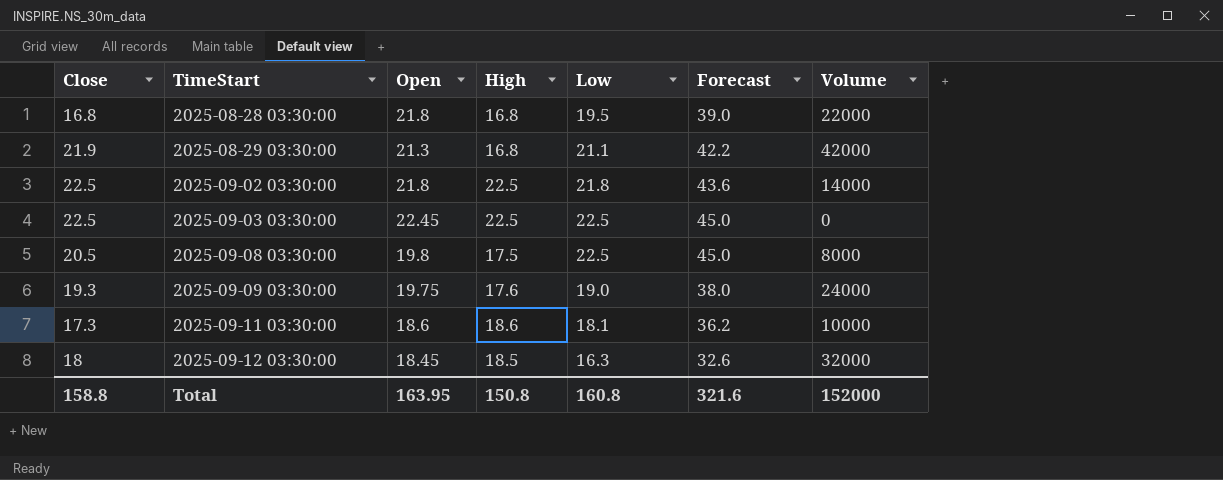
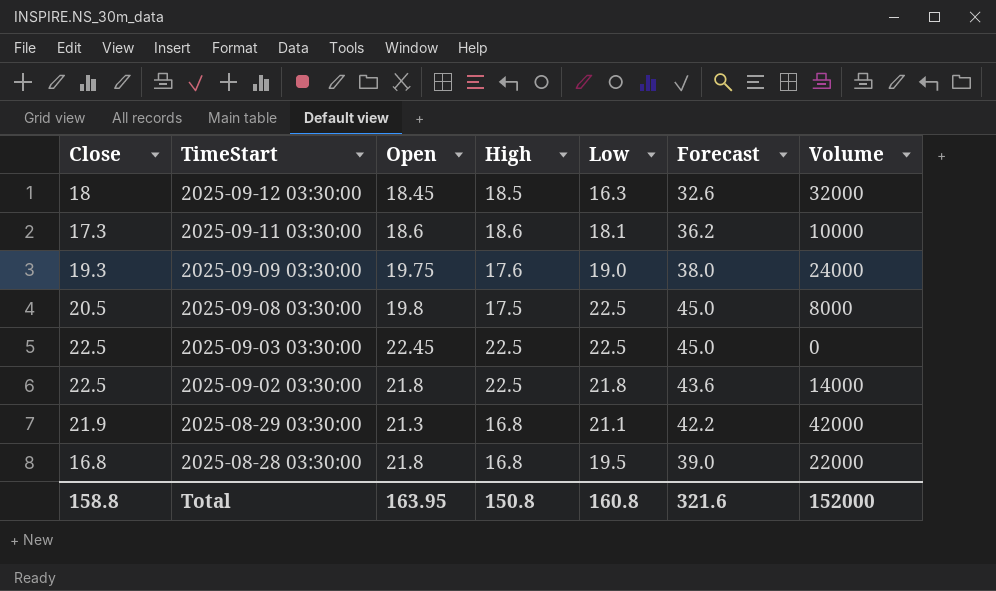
row order: TimeStart ascending -> TimeStart descending

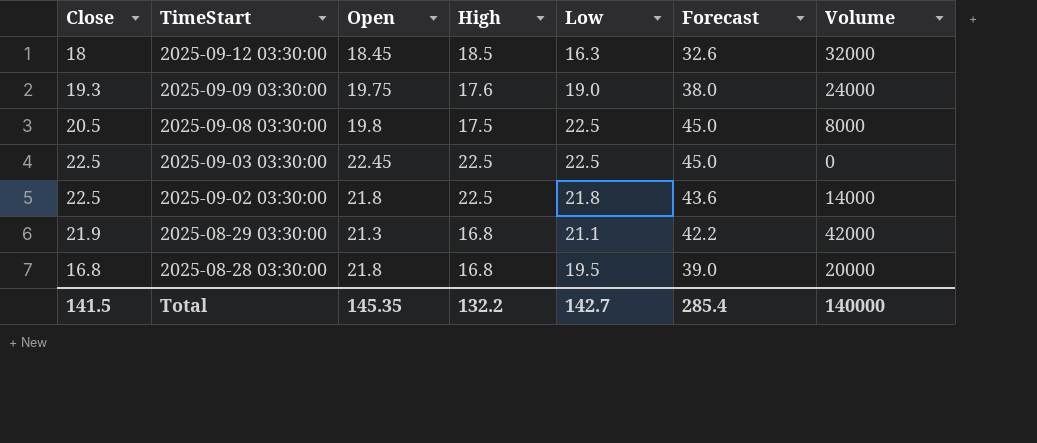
row 2025-09-11 03:30:00: 17.3 | 18.6 | 18.6 | 18.1 | 36.2 | 10000 -> none
2025-08-28 03:30:00 | Volume: 22000 -> 20000
Total | Close: 158.8 -> 141.5
Total | Open: 163.95 -> 145.35
Total | High: 150.8 -> 132.2
Total | Low: 160.8 -> 142.7
Total | Forecast: 321.6 -> 285.4
Total | Volume: 152000 -> 140000

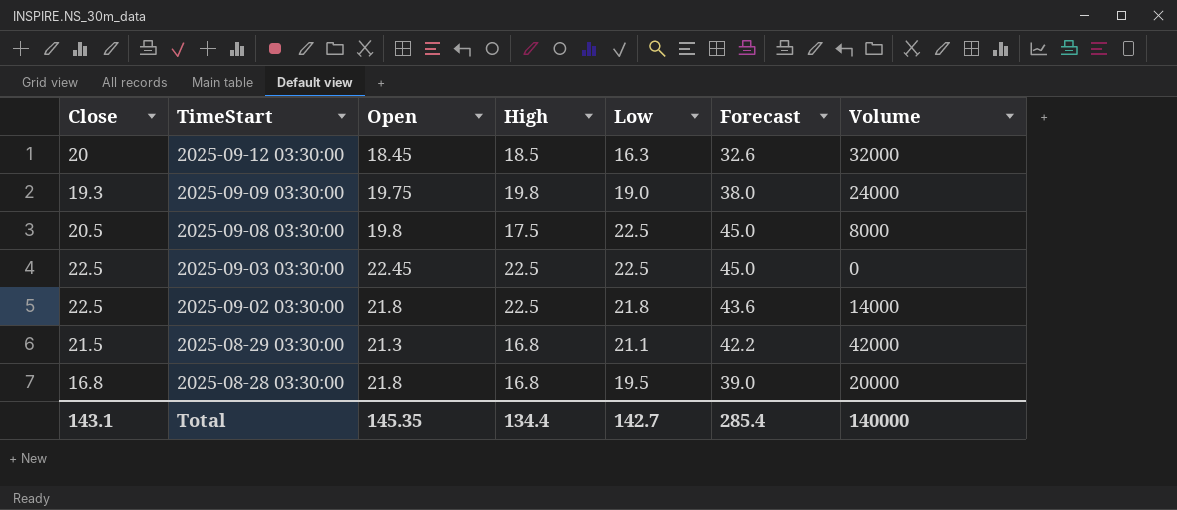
2025-09-12 03:30:00 | Close: 18 -> 20
2025-09-09 03:30:00 | High: 17.6 -> 19.8
2025-08-29 03:30:00 | Close: 21.9 -> 21.5
Total | Close: 141.5 -> 143.1
Total | High: 132.2 -> 134.4

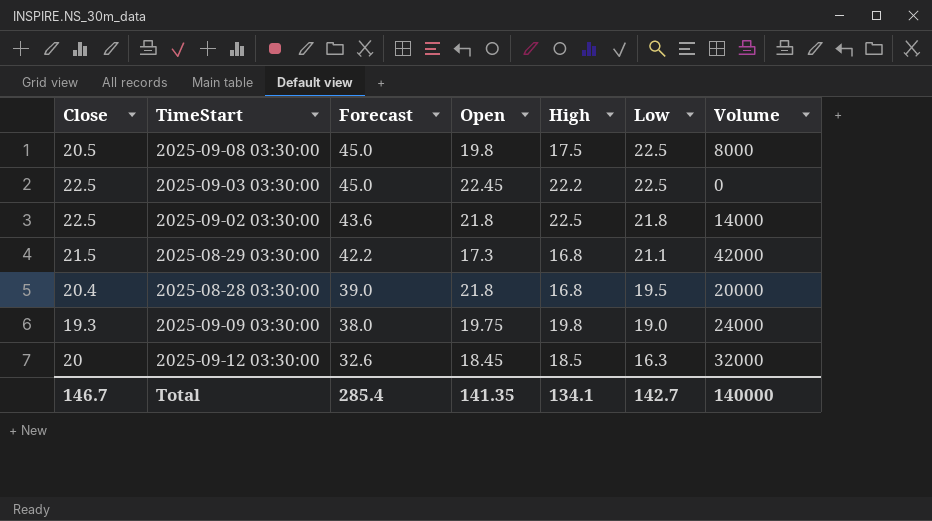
row order: TimeStart descending -> Forecast descending
column Forecast | position: 6 -> 3
2025-09-03 03:30:00 | High: 22.5 -> 22.2
2025-08-29 03:30:00 | Open: 21.3 -> 17.3
2025-08-28 03:30:00 | Close: 16.8 -> 20.4
Total | Close: 143.1 -> 146.7
Total | Open: 145.35 -> 141.35
Total | High: 134.4 -> 134.1

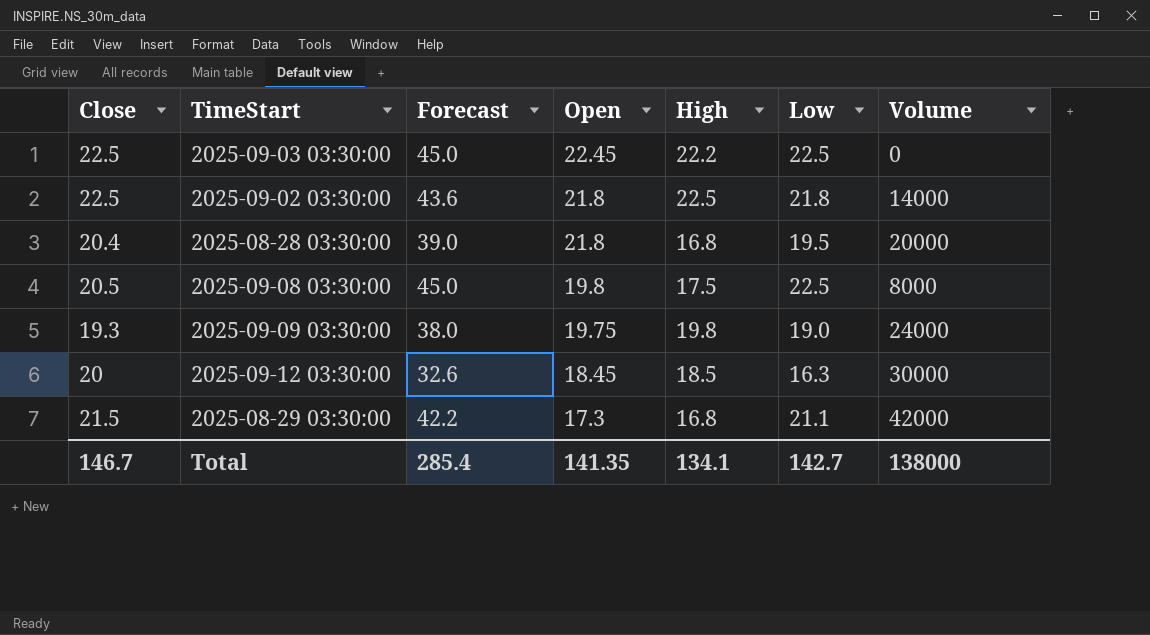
row order: Forecast descending -> Open descending
2025-09-12 03:30:00 | Volume: 32000 -> 30000
Total | Volume: 140000 -> 138000

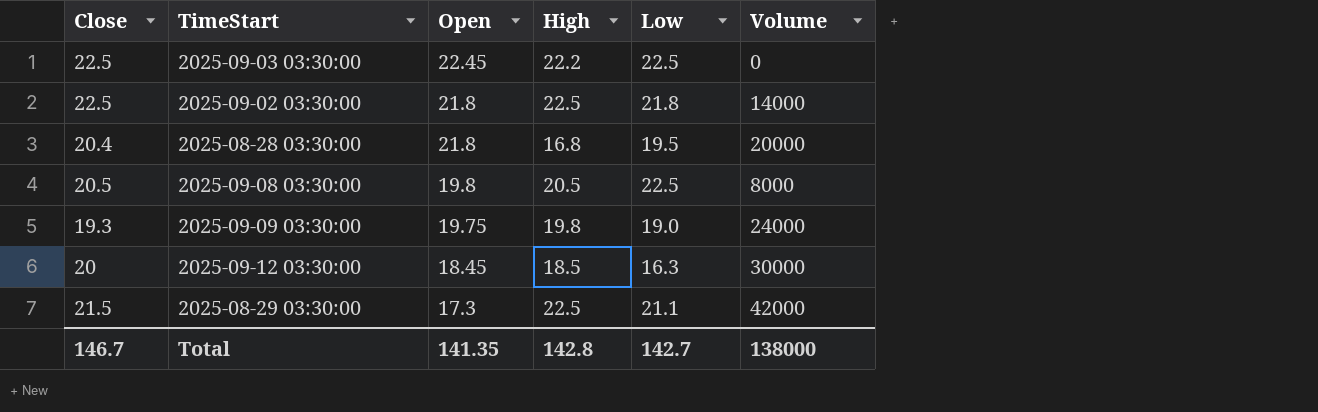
column Forecast | formula: [Low] * 2 -> none
2025-09-08 03:30:00 | High: 17.5 -> 20.5
2025-08-29 03:30:00 | High: 16.8 -> 22.5
Total | High: 134.1 -> 142.8

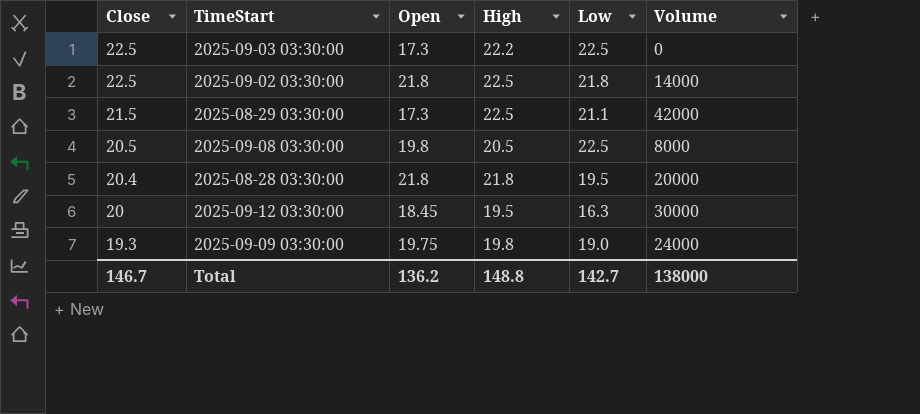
row order: Open descending -> Close descending
2025-09-03 03:30:00 | Open: 22.45 -> 17.3
2025-08-28 03:30:00 | High: 16.8 -> 21.8
2025-09-12 03:30:00 | High: 18.5 -> 19.5
Total | Open: 141.35 -> 136.2
Total | High: 142.8 -> 148.8

